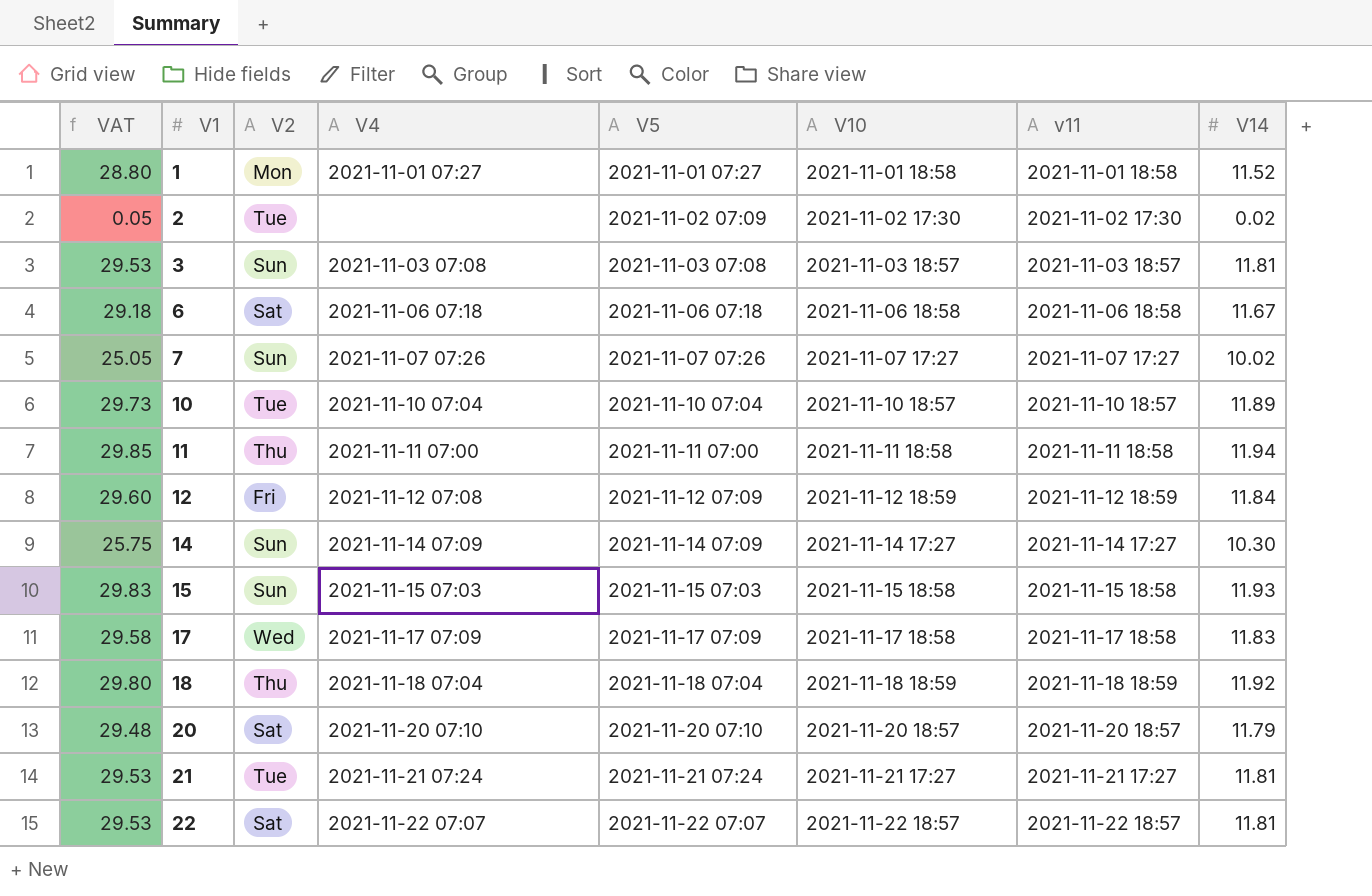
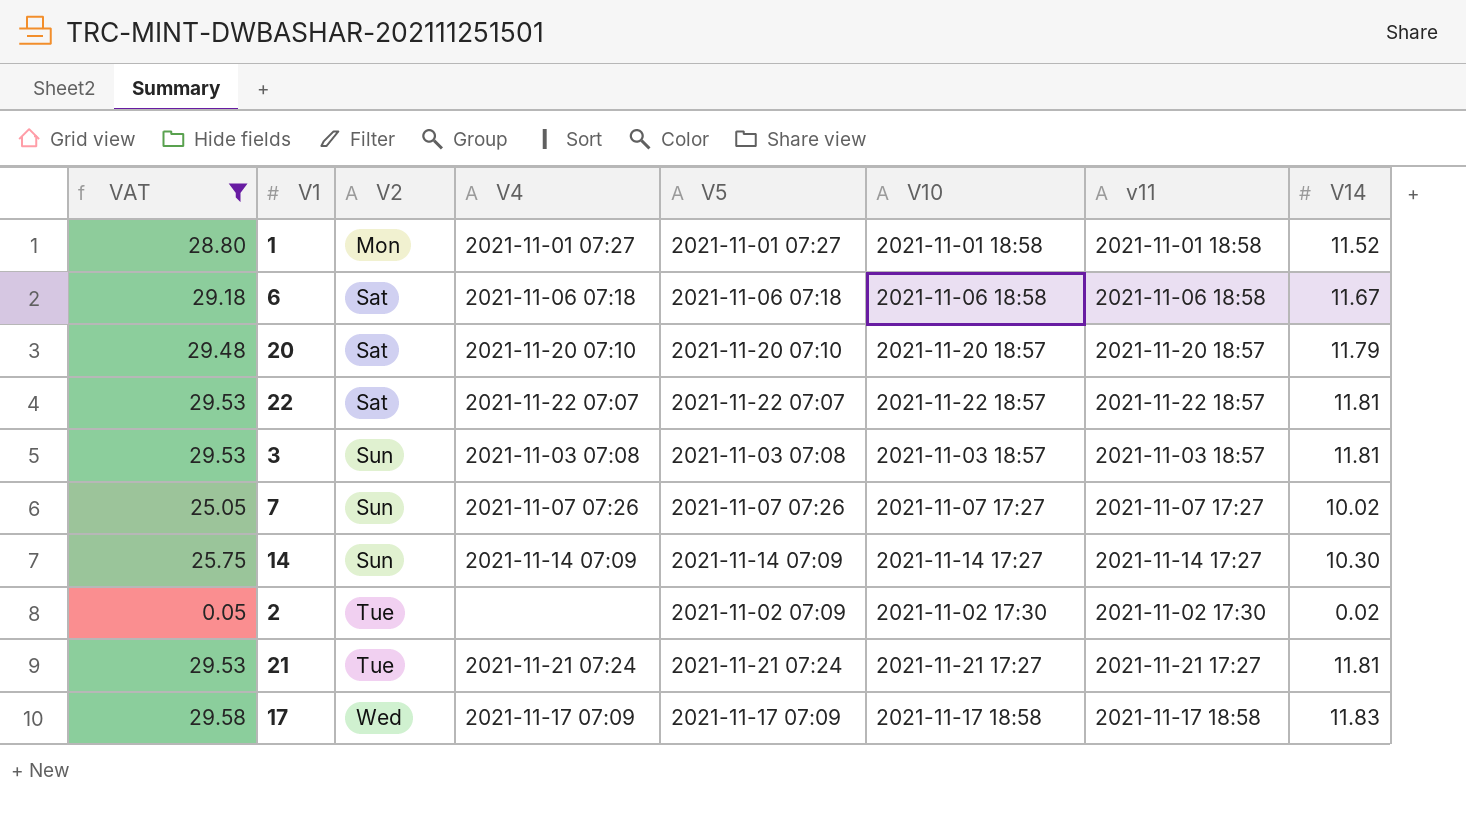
filter: none -> VAT <= 29.58
row order: V1 ascending -> V2 ascending

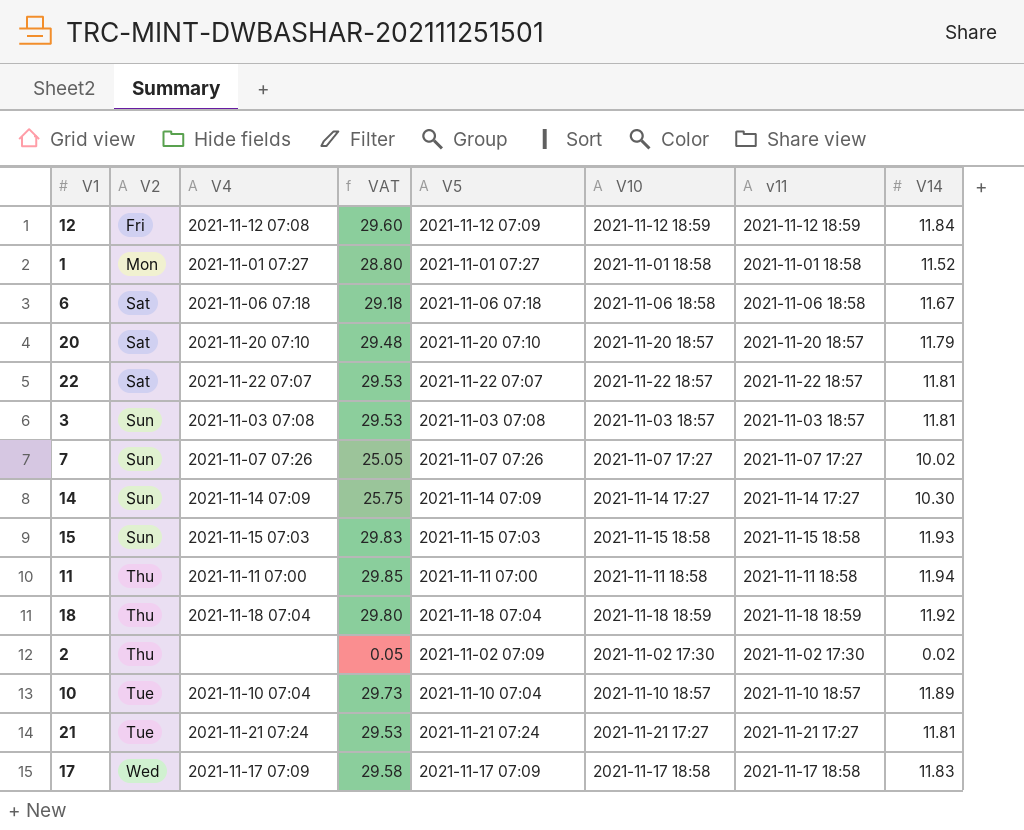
filter: VAT <= 29.58 -> none
column VAT | position: 1 -> 4
2 | V2: Tue -> Thu

